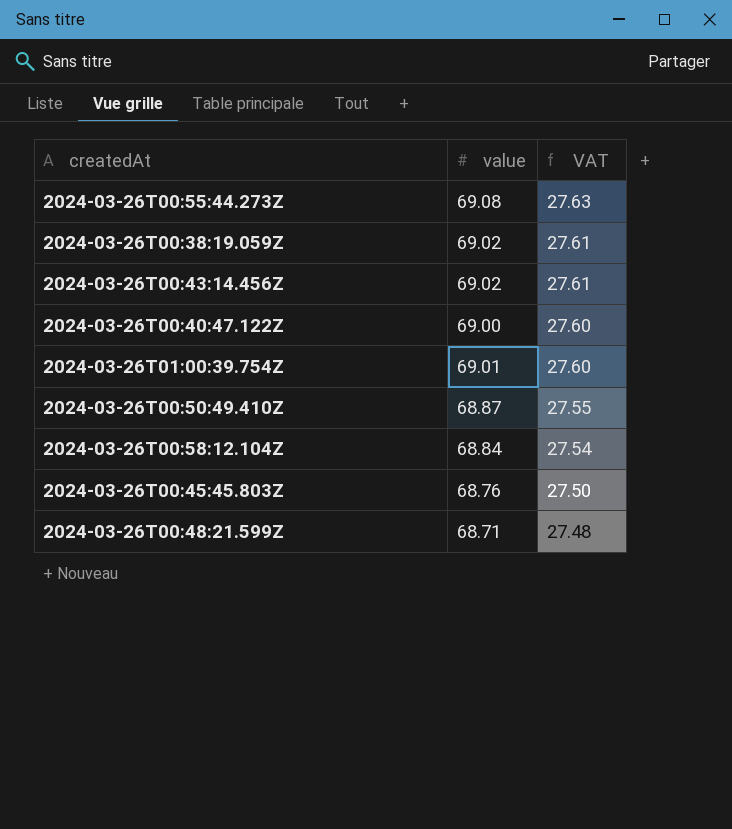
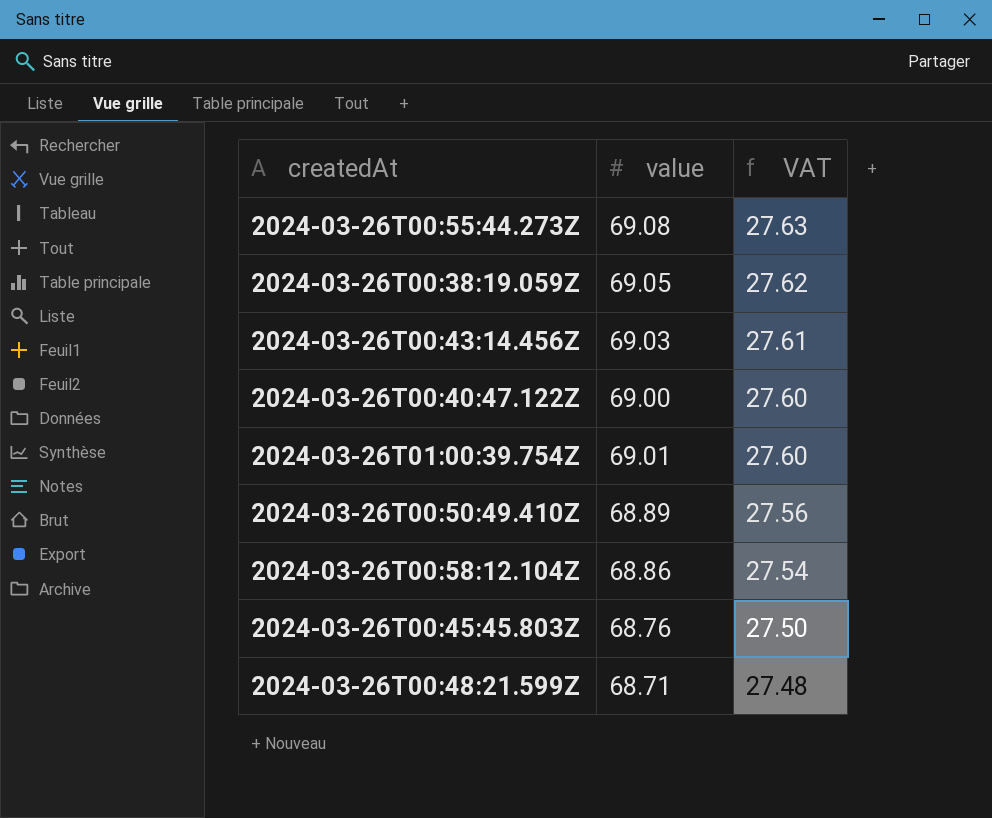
2024-03-26T00:38:19.059Z | value: 69.02 -> 69.05
2024-03-26T00:38:19.059Z | VAT: 27.61 -> 27.62
2024-03-26T00:43:14.456Z | value: 69.02 -> 69.03
2024-03-26T00:50:49.410Z | value: 68.87 -> 68.89
2024-03-26T00:50:49.410Z | VAT: 27.55 -> 27.56
2024-03-26T00:58:12.104Z | value: 68.84 -> 68.86

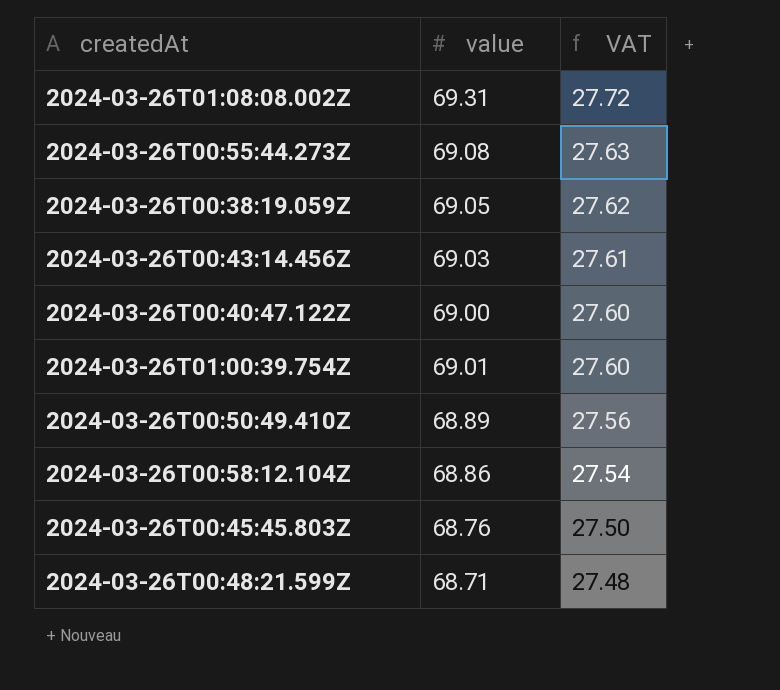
row 2024-03-26T01:08:08.002Z: none -> 69.31 | 27.72

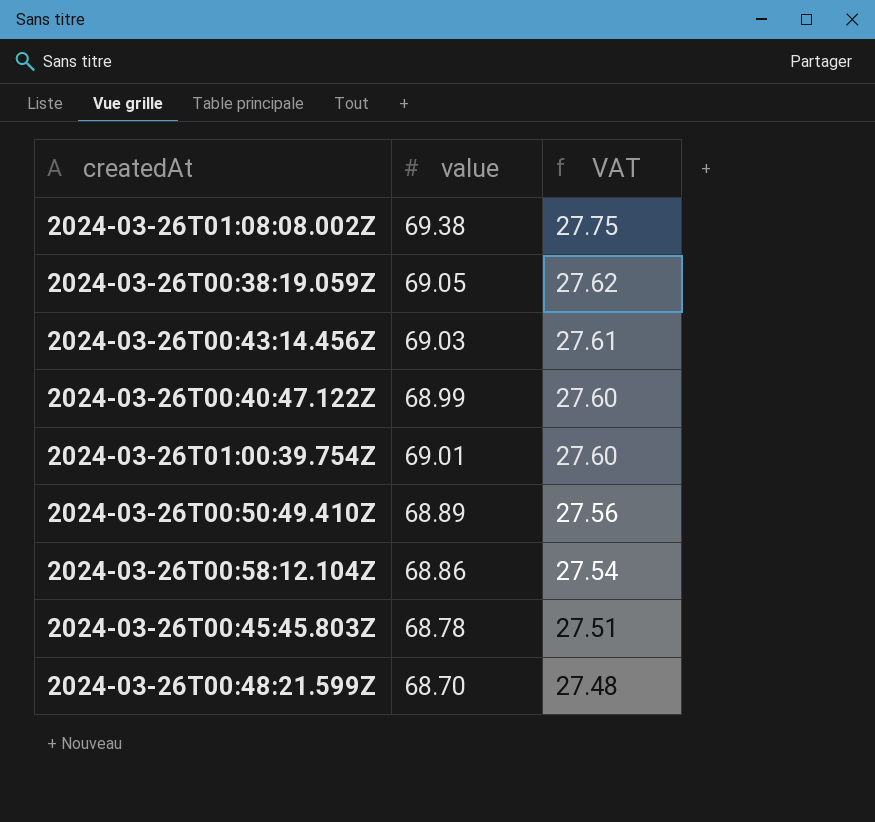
row 2024-03-26T00:55:44.273Z: 69.08 | 27.63 -> none
2024-03-26T01:08:08.002Z | value: 69.31 -> 69.38
2024-03-26T01:08:08.002Z | VAT: 27.72 -> 27.75
2024-03-26T00:40:47.122Z | value: 69.00 -> 68.99
2024-03-26T00:45:45.803Z | value: 68.76 -> 68.78
2024-03-26T00:45:45.803Z | VAT: 27.50 -> 27.51
2024-03-26T00:48:21.599Z | value: 68.71 -> 68.70

